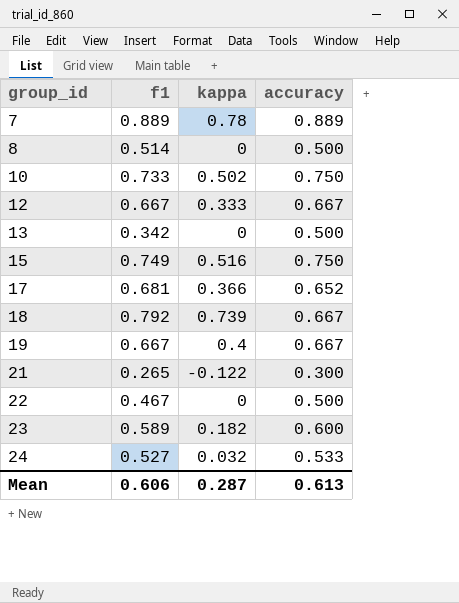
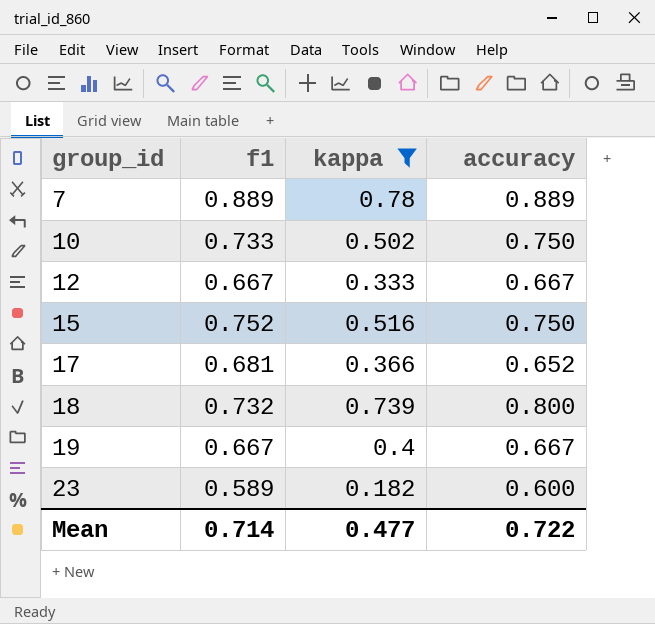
filter: none -> kappa >= 0.182
15 | f1: 0.749 -> 0.752
18 | f1: 0.792 -> 0.732
18 | accuracy: 0.667 -> 0.800
Mean | f1: 0.606 -> 0.714
Mean | kappa: 0.287 -> 0.477
Mean | accuracy: 0.613 -> 0.722

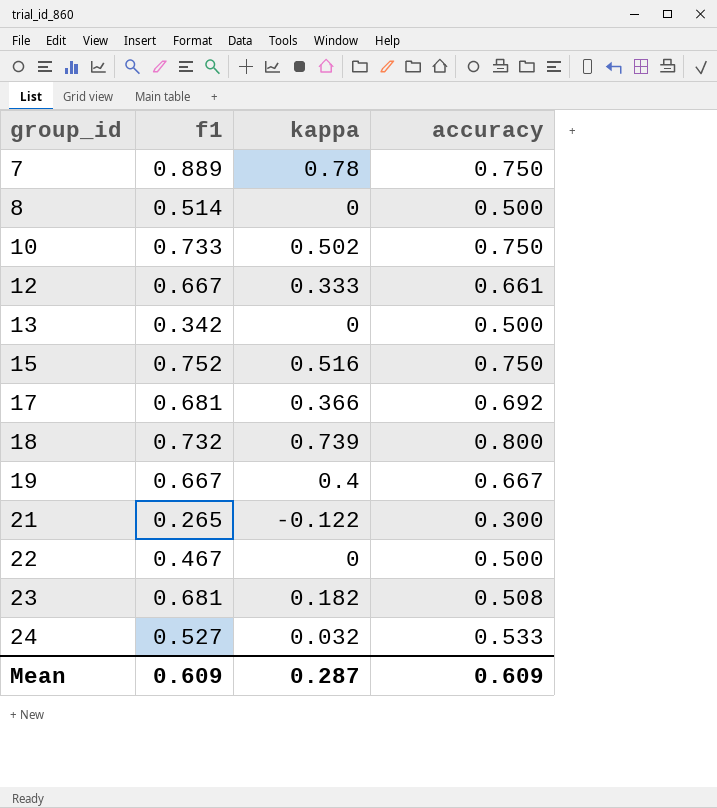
filter: kappa >= 0.182 -> none
7 | accuracy: 0.889 -> 0.750
12 | accuracy: 0.667 -> 0.661
17 | accuracy: 0.652 -> 0.692
23 | f1: 0.589 -> 0.681
23 | accuracy: 0.600 -> 0.508
Mean | f1: 0.714 -> 0.609
Mean | kappa: 0.477 -> 0.287
Mean | accuracy: 0.722 -> 0.609

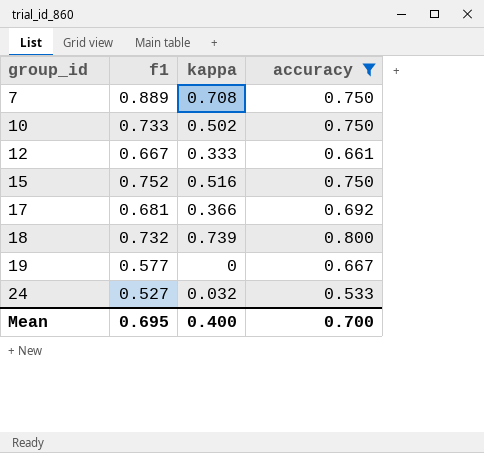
filter: none -> accuracy >= 0.533
7 | kappa: 0.78 -> 0.708
19 | f1: 0.667 -> 0.577
19 | kappa: 0.4 -> 0
Mean | f1: 0.609 -> 0.695
Mean | kappa: 0.287 -> 0.400
Mean | accuracy: 0.609 -> 0.700

